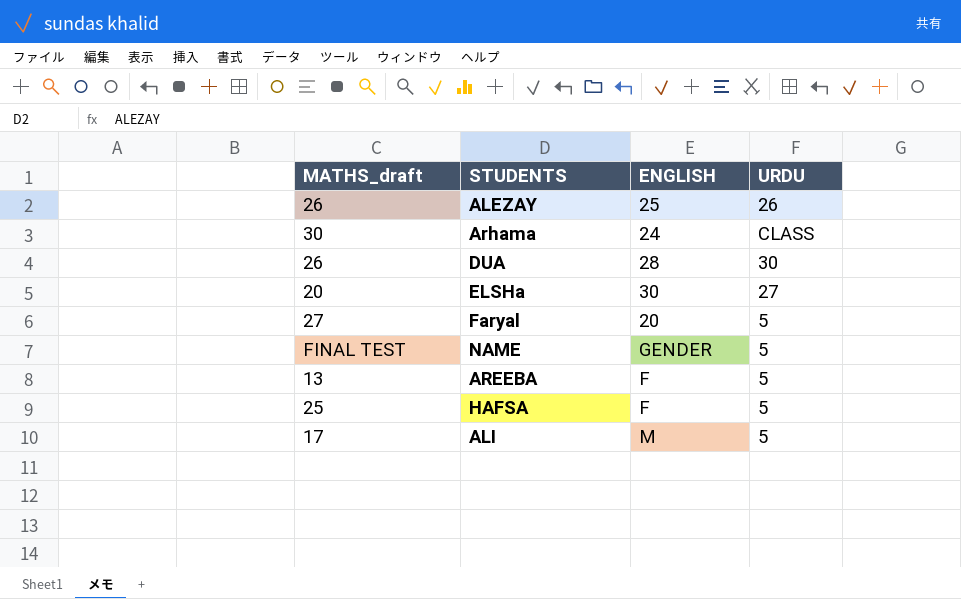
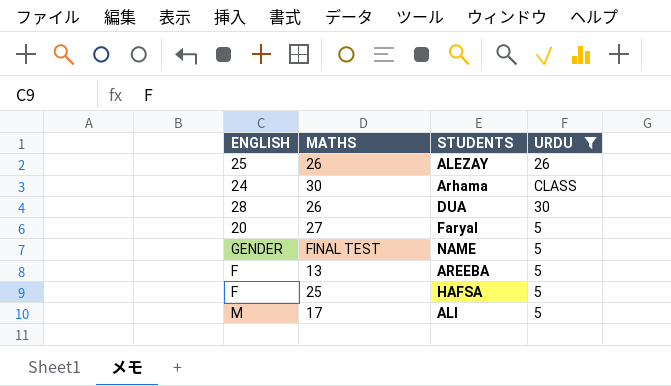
filter: none -> URDU != 27
column ENGLISH | position: 3 -> 1
column name: MATHS_draft -> MATHS

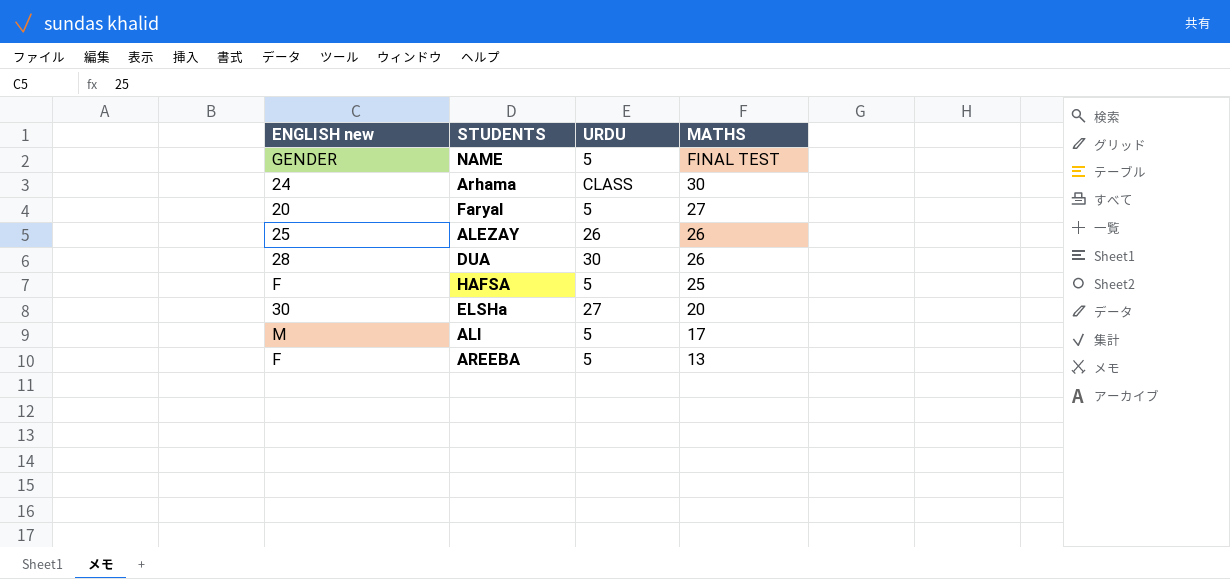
filter: URDU != 27 -> none
row order: none -> MATHS descending
column name: ENGLISH -> ENGLISH new
column MATHS | position: 2 -> 4

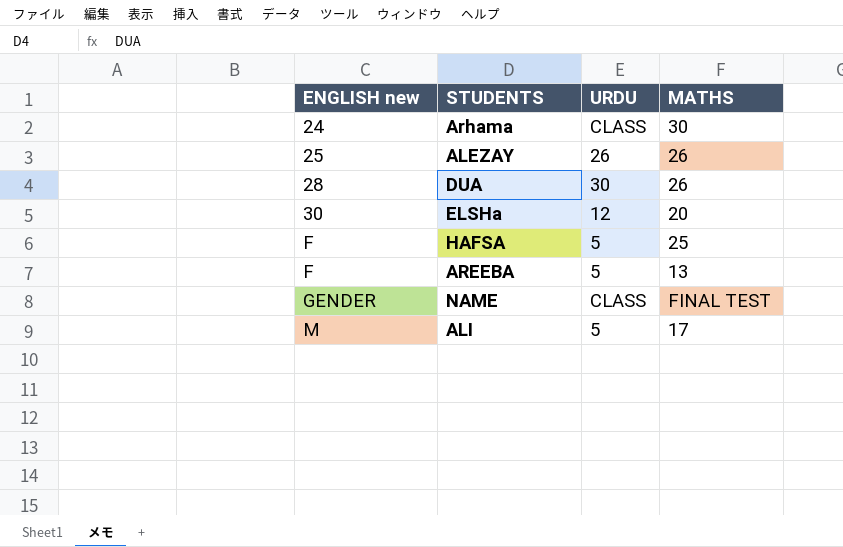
row order: MATHS descending -> ENGLISH new ascending
row Faryal: 20 | 5 | 27 -> none
ELSHa | URDU: 27 -> 12
NAME | URDU: 5 -> CLASS

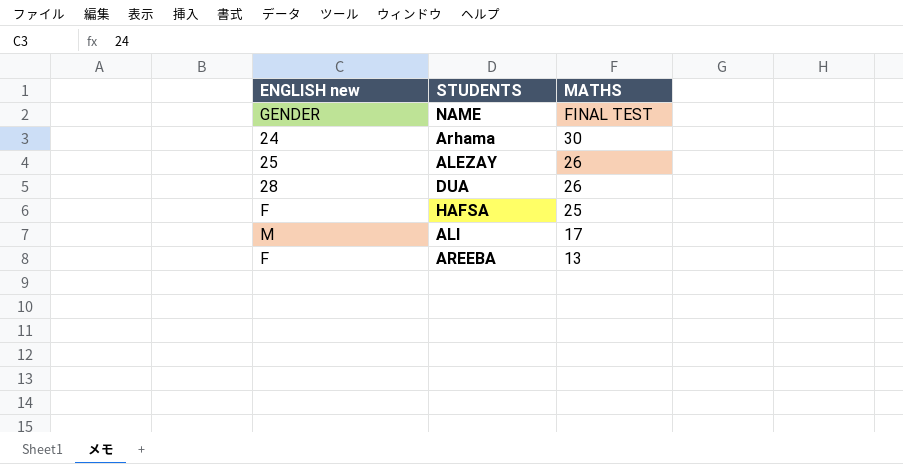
row order: ENGLISH new ascending -> MATHS descending
column URDU | position: 3 -> none
row ELSHa: 30 | 12 | 20 -> none

